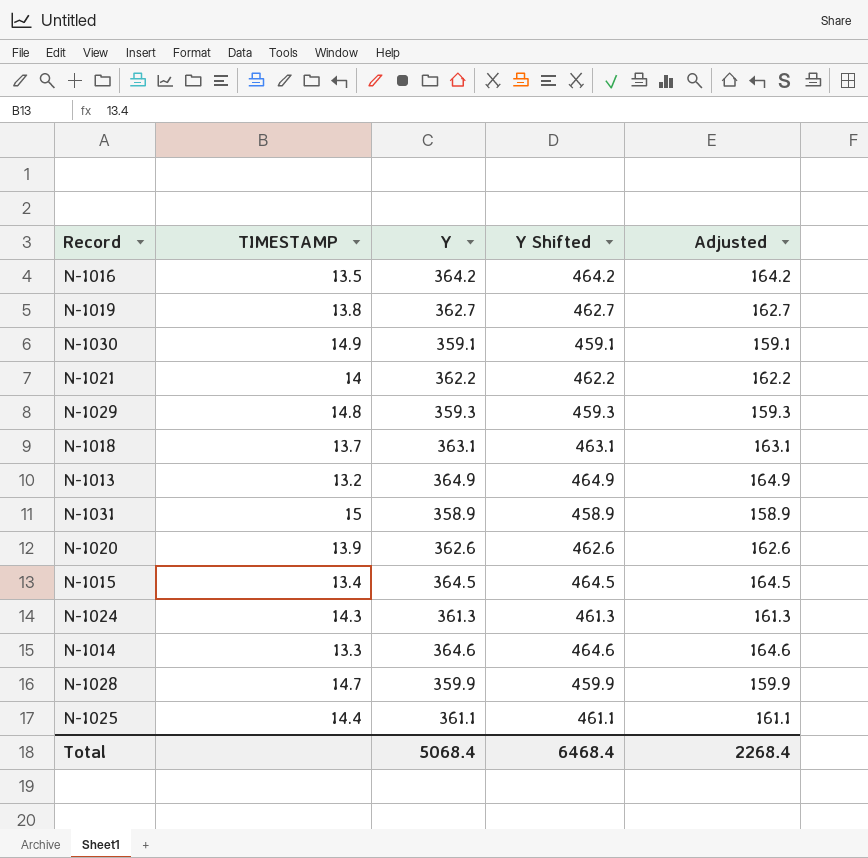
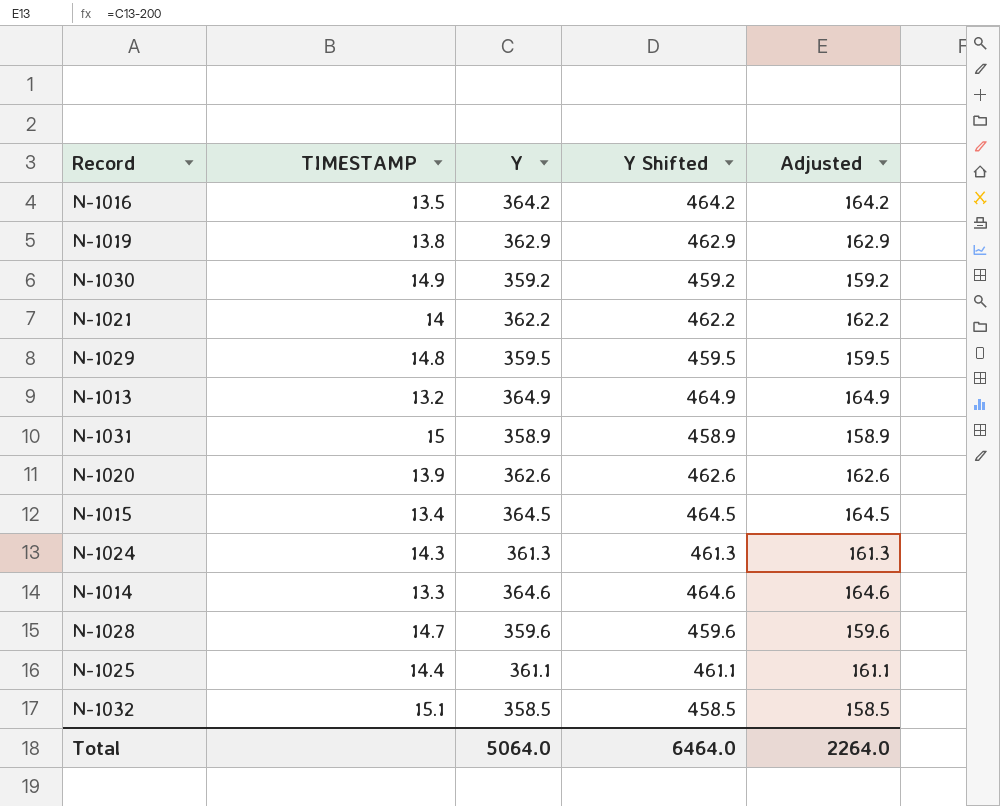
row N-1018: 13.7 | 363.1 | 463.1 | 163.1 -> none
N-1019 | Y: 362.7 -> 362.9
N-1019 | Y Shifted: 462.7 -> 462.9
N-1019 | Adjusted: 162.7 -> 162.9
N-1030 | Y: 359.1 -> 359.2
N-1030 | Y Shifted: 459.1 -> 459.2
N-1030 | Adjusted: 159.1 -> 159.2
N-1029 | Y: 359.3 -> 359.5
N-1029 | Y Shifted: 459.3 -> 459.5
N-1029 | Adjusted: 159.3 -> 159.5
N-1028 | Y: 359.9 -> 359.6
N-1028 | Y Shifted: 459.9 -> 459.6
N-1028 | Adjusted: 159.9 -> 159.6
row N-1032: none -> 15.1 | 358.5 | 458.5 | 158.5
Total | Y: 5068.4 -> 5064.0
Total | Y Shifted: 6468.4 -> 6464.0
Total | Adjusted: 2268.4 -> 2264.0

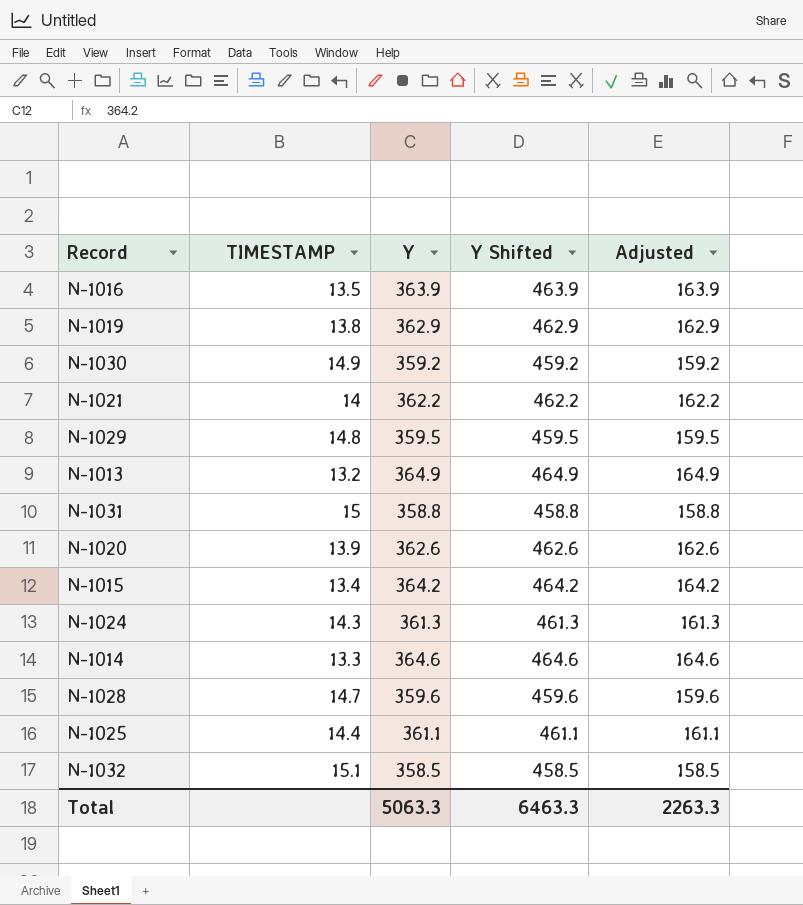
N-1016 | Y: 364.2 -> 363.9
N-1016 | Y Shifted: 464.2 -> 463.9
N-1016 | Adjusted: 164.2 -> 163.9
N-1031 | Y: 358.9 -> 358.8
N-1031 | Y Shifted: 458.9 -> 458.8
N-1031 | Adjusted: 158.9 -> 158.8
N-1015 | Y: 364.5 -> 364.2
N-1015 | Y Shifted: 464.5 -> 464.2
N-1015 | Adjusted: 164.5 -> 164.2
Total | Y: 5064.0 -> 5063.3
Total | Y Shifted: 6464.0 -> 6463.3
Total | Adjusted: 2264.0 -> 2263.3

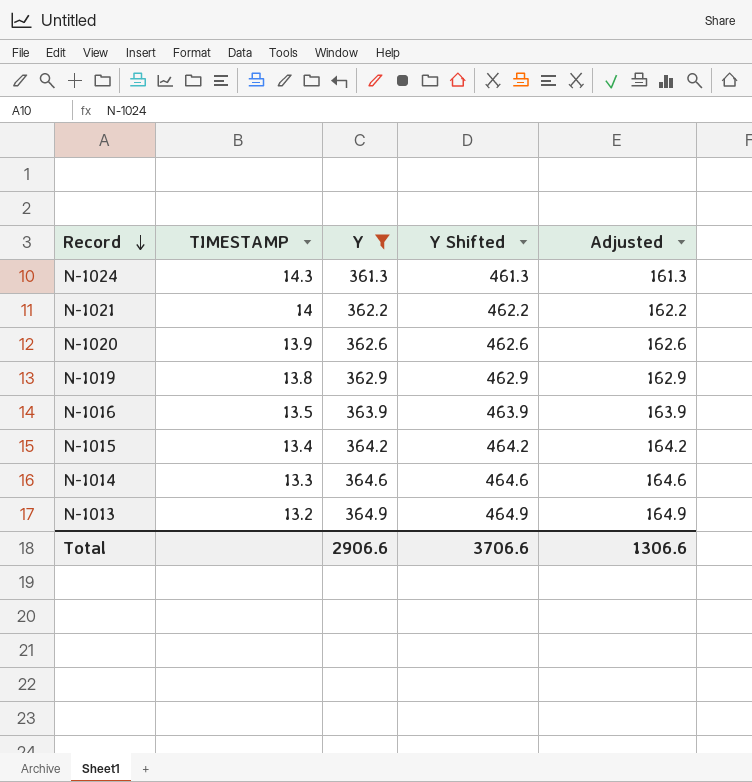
filter: none -> Y >= 361.3
row order: none -> Record descending
Total | Y: 5063.3 -> 2906.6
Total | Y Shifted: 6463.3 -> 3706.6
Total | Adjusted: 2263.3 -> 1306.6

